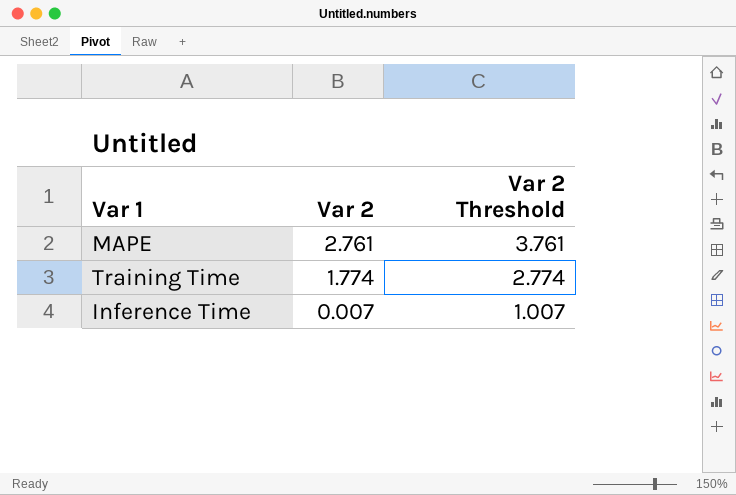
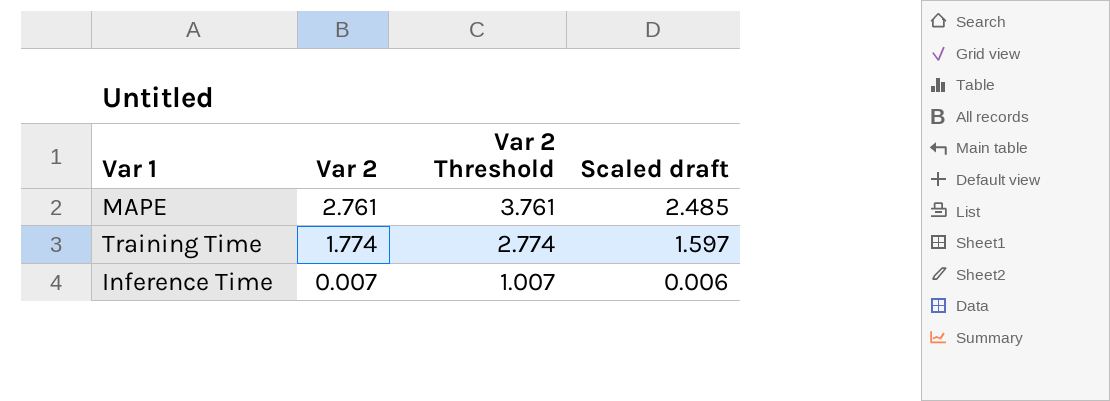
column Scaled draft | formula: none -> [Var 2] * 0.9

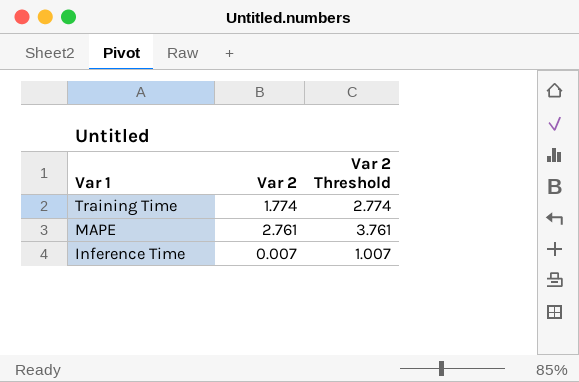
row order: Var 2 descending -> Var 1 descending
column Scaled draft | formula: [Var 2] * 0.9 -> none

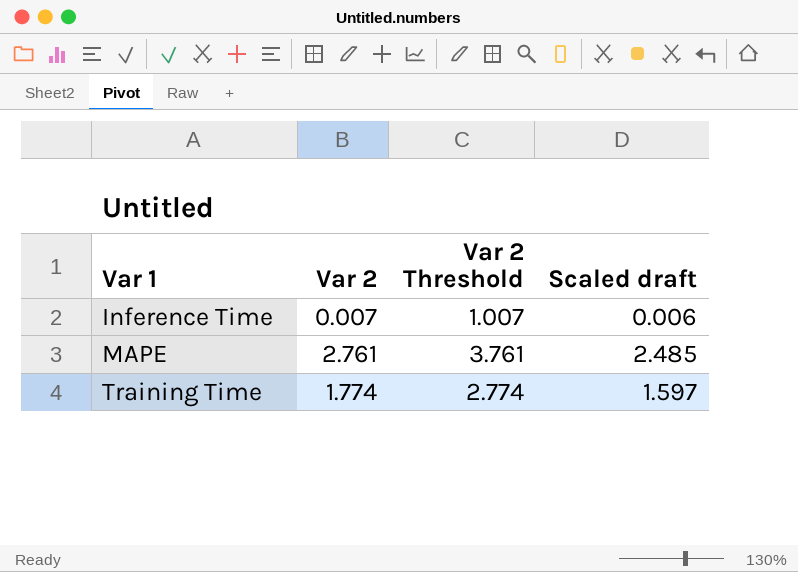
row order: Var 1 descending -> Var 1 ascending
column Scaled draft | formula: none -> [Var 2] * 0.9

